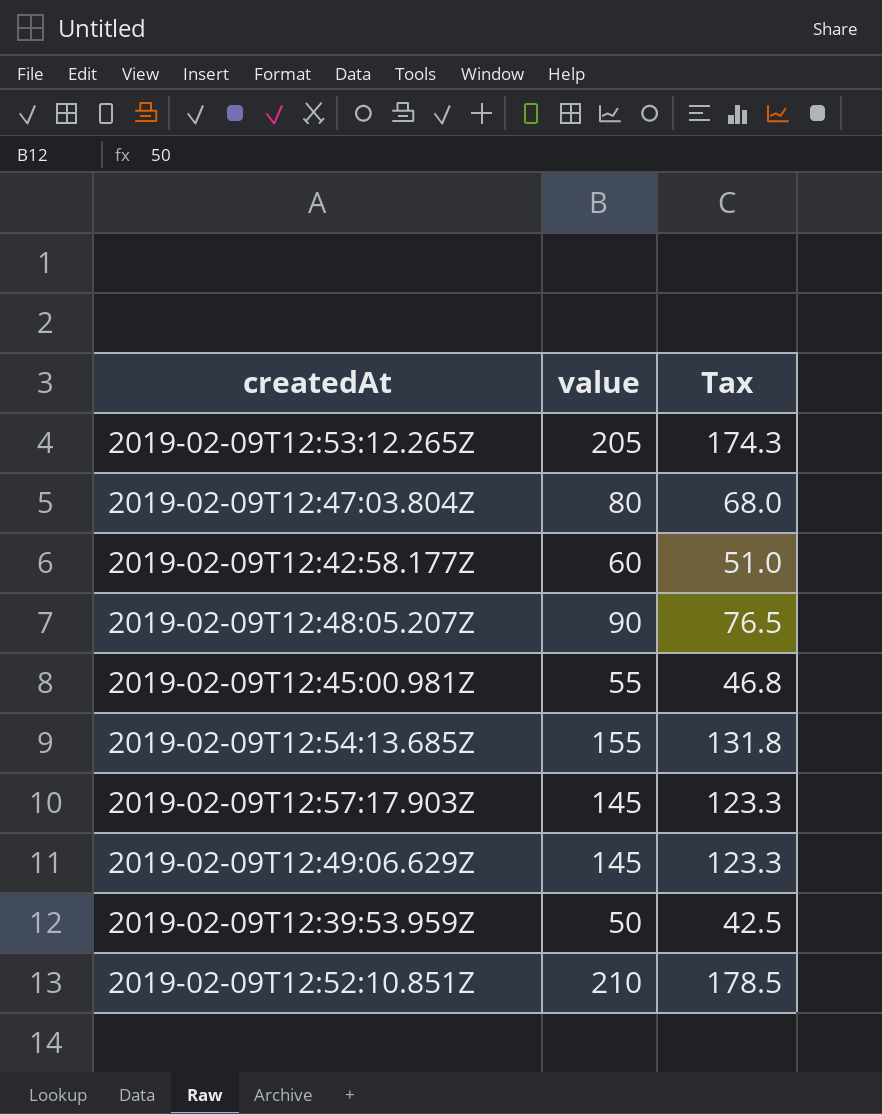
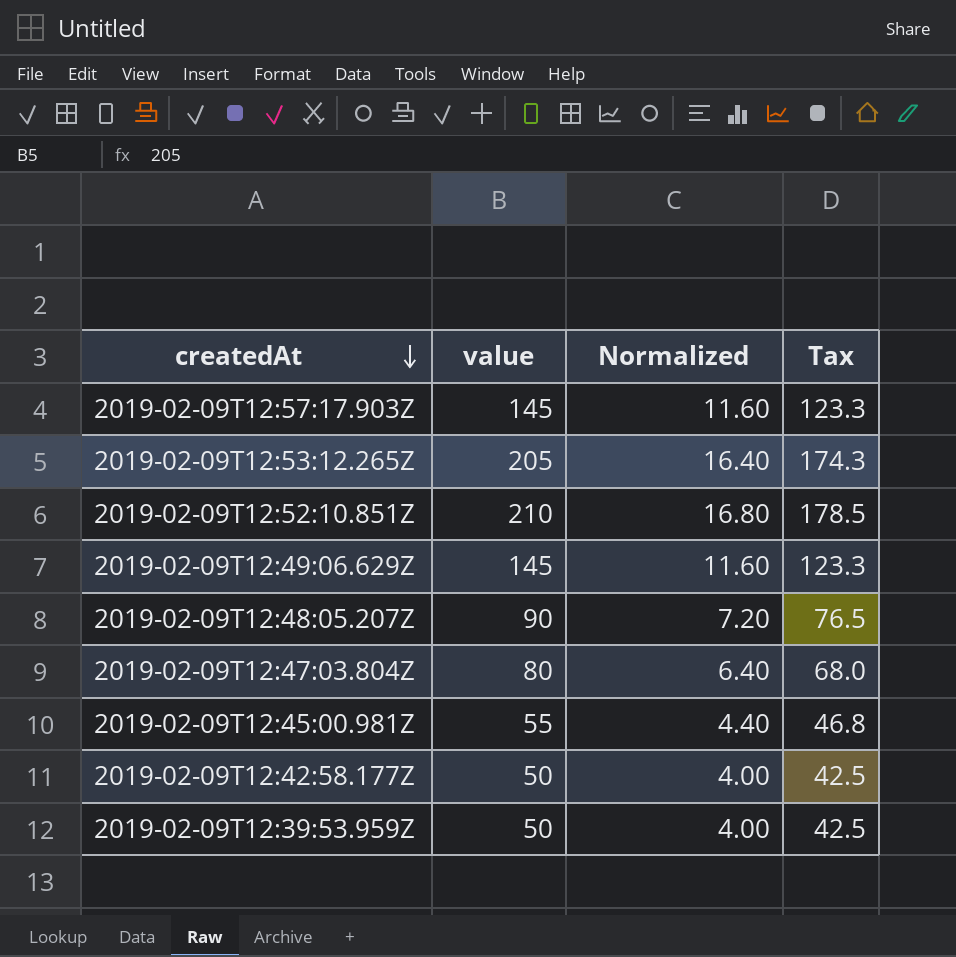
row order: none -> createdAt descending
column Normalized | formula: none -> [value] * 0.08
row 2019-02-09T12:54:13.685Z: 155 | 131.8 -> none
2019-02-09T12:42:58.177Z | value: 60 -> 50
2019-02-09T12:42:58.177Z | Tax: 51.0 -> 42.5

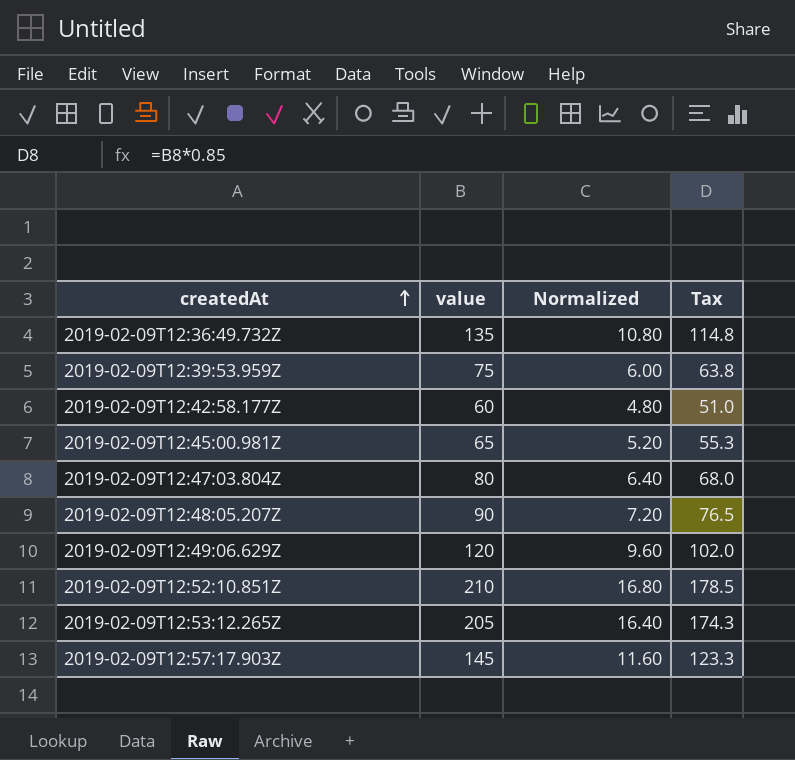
row order: createdAt descending -> createdAt ascending
row 2019-02-09T12:36:49.732Z: none -> 135 | 10.80 | 114.8
2019-02-09T12:39:53.959Z | value: 50 -> 75
2019-02-09T12:39:53.959Z | Normalized: 4.00 -> 6.00
2019-02-09T12:39:53.959Z | Tax: 42.5 -> 63.8
2019-02-09T12:42:58.177Z | value: 50 -> 60
2019-02-09T12:42:58.177Z | Normalized: 4.00 -> 4.80
2019-02-09T12:42:58.177Z | Tax: 42.5 -> 51.0
2019-02-09T12:45:00.981Z | value: 55 -> 65
2019-02-09T12:45:00.981Z | Normalized: 4.40 -> 5.20
2019-02-09T12:45:00.981Z | Tax: 46.8 -> 55.3
2019-02-09T12:49:06.629Z | value: 145 -> 120
2019-02-09T12:49:06.629Z | Normalized: 11.60 -> 9.60
2019-02-09T12:49:06.629Z | Tax: 123.3 -> 102.0

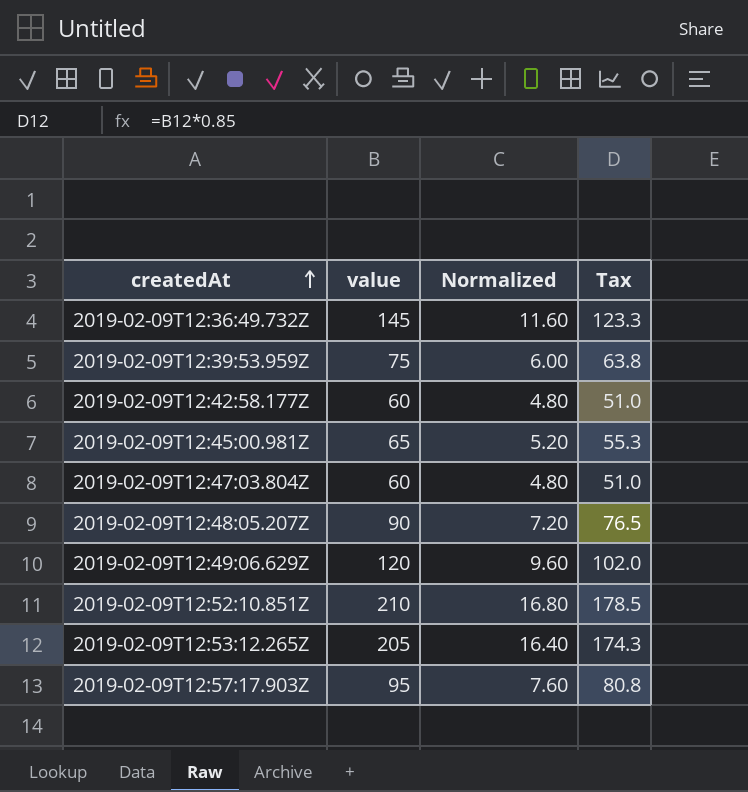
2019-02-09T12:36:49.732Z | value: 135 -> 145
2019-02-09T12:36:49.732Z | Normalized: 10.80 -> 11.60
2019-02-09T12:36:49.732Z | Tax: 114.8 -> 123.3
2019-02-09T12:47:03.804Z | value: 80 -> 60
2019-02-09T12:47:03.804Z | Normalized: 6.40 -> 4.80
2019-02-09T12:47:03.804Z | Tax: 68.0 -> 51.0
2019-02-09T12:57:17.903Z | value: 145 -> 95
2019-02-09T12:57:17.903Z | Normalized: 11.60 -> 7.60
2019-02-09T12:57:17.903Z | Tax: 123.3 -> 80.8

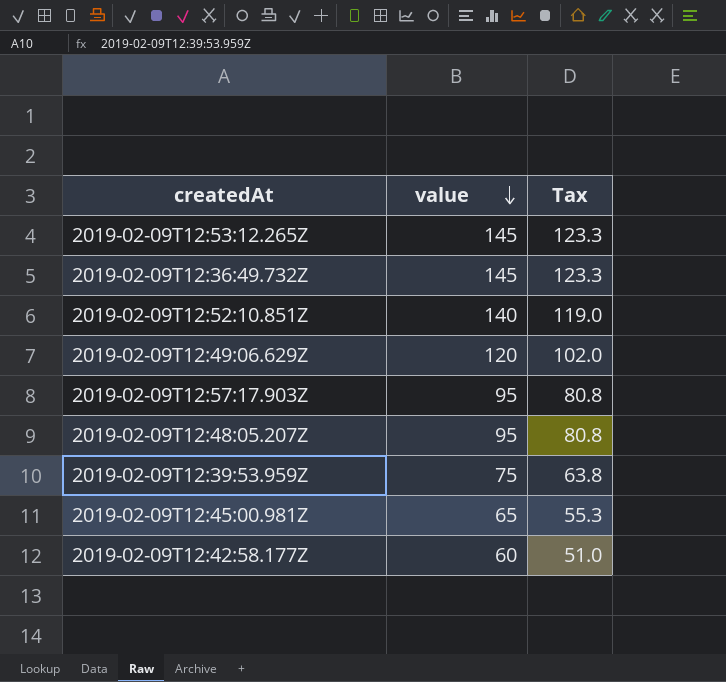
row order: createdAt ascending -> value descending
column Normalized | formula: [value] * 0.08 -> none
row 2019-02-09T12:47:03.804Z: 60 | 4.80 | 51.0 -> none
2019-02-09T12:53:12.265Z | value: 205 -> 145
2019-02-09T12:53:12.265Z | Tax: 174.3 -> 123.3
2019-02-09T12:52:10.851Z | value: 210 -> 140
2019-02-09T12:52:10.851Z | Tax: 178.5 -> 119.0
2019-02-09T12:48:05.207Z | value: 90 -> 95
2019-02-09T12:48:05.207Z | Tax: 76.5 -> 80.8

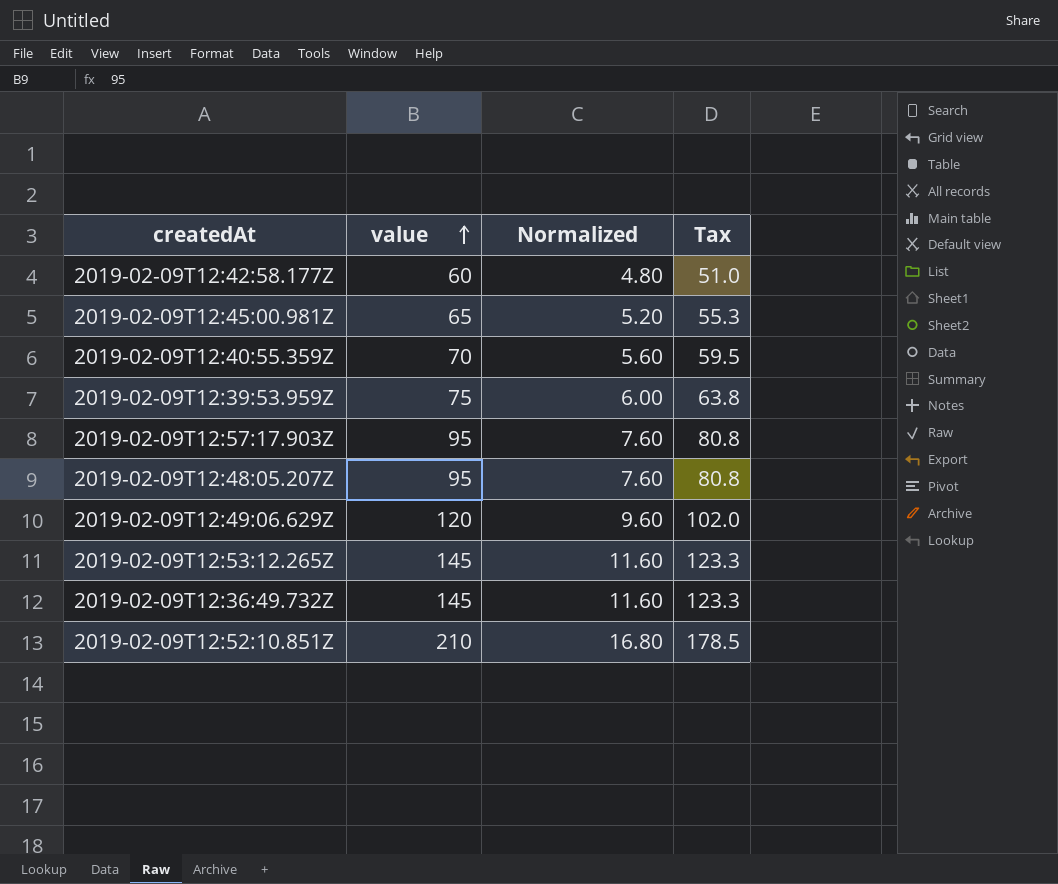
row order: value descending -> value ascending
column Normalized | formula: none -> [value] * 0.08
row 2019-02-09T12:40:55.359Z: none -> 70 | 5.60 | 59.5
2019-02-09T12:52:10.851Z | value: 140 -> 210
2019-02-09T12:52:10.851Z | Tax: 119.0 -> 178.5

